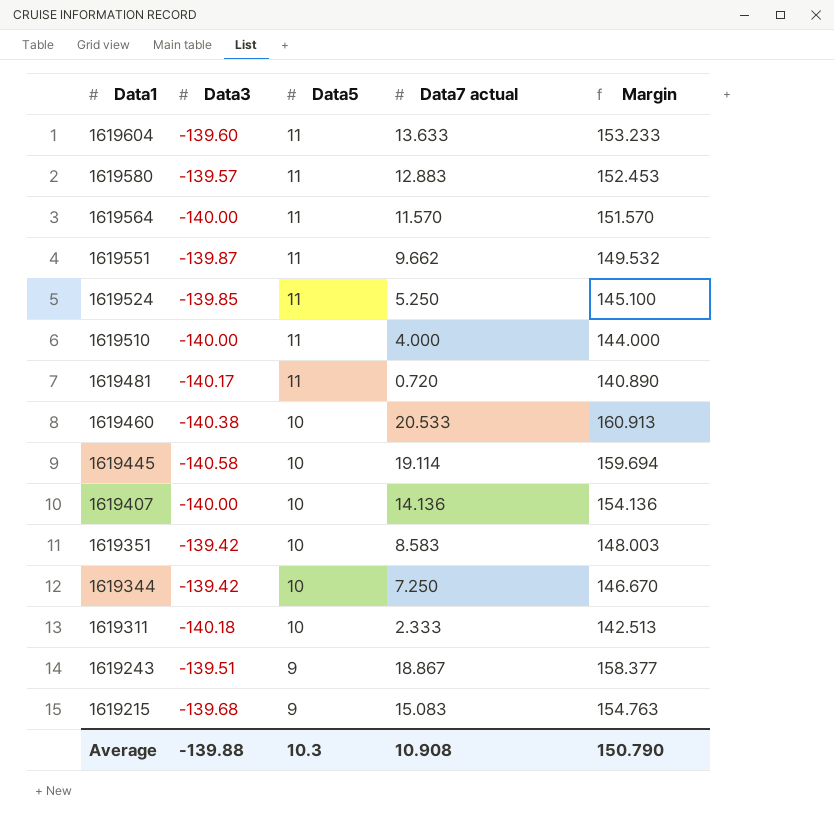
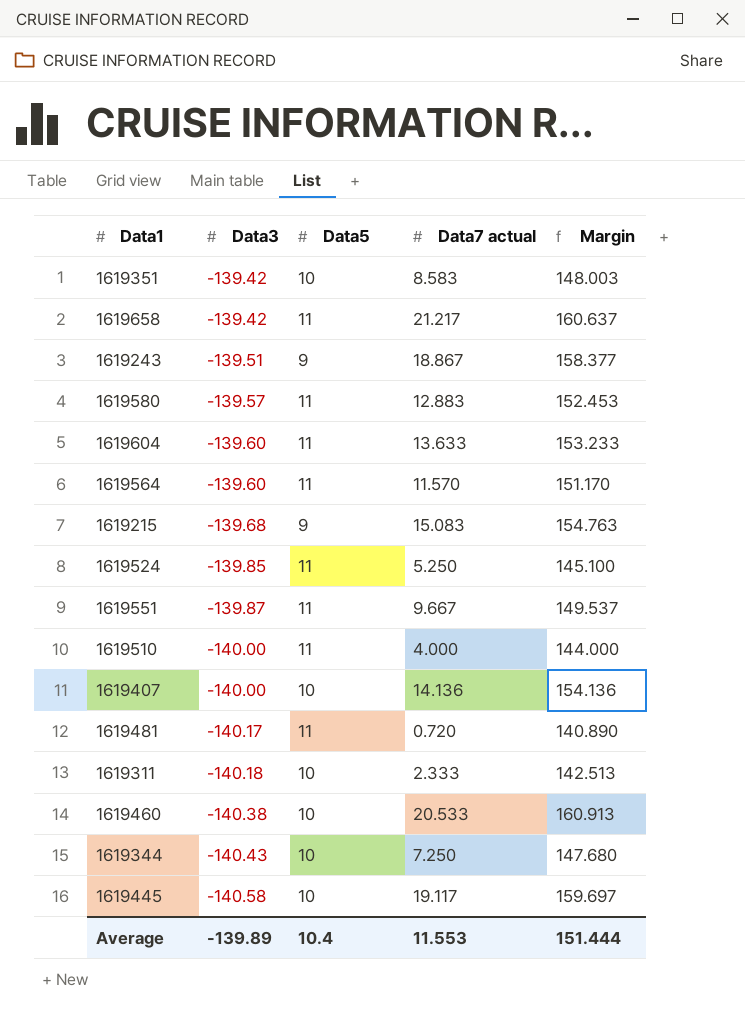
row order: Data1 descending -> Data3 descending
row 1619658: none -> -139.42 | 11 | 21.217 | 160.637
1619564 | Data3: -140.00 -> -139.60
1619564 | Margin: 151.570 -> 151.170
1619551 | Data7 actual: 9.662 -> 9.667
1619551 | Margin: 149.532 -> 149.537
1619344 | Data3: -139.42 -> -140.43
1619344 | Margin: 146.670 -> 147.680
1619445 | Data7 actual: 19.114 -> 19.117
1619445 | Margin: 159.694 -> 159.697
Average | Data3: -139.88 -> -139.89
Average | Data5: 10.3 -> 10.4
Average | Data7 actual: 10.908 -> 11.553
Average | Margin: 150.790 -> 151.444

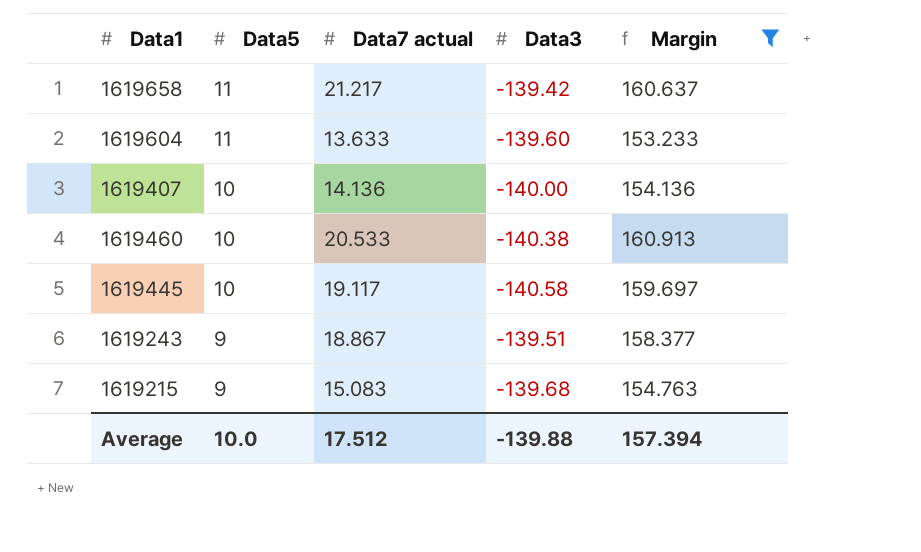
filter: none -> Margin >= 153.233
row order: Data3 descending -> Data5 descending
column Data3 | position: 2 -> 4
Average | Data5: 10.4 -> 10.0
Average | Data7 actual: 11.553 -> 17.512
Average | Data3: -139.89 -> -139.88
Average | Margin: 151.444 -> 157.394

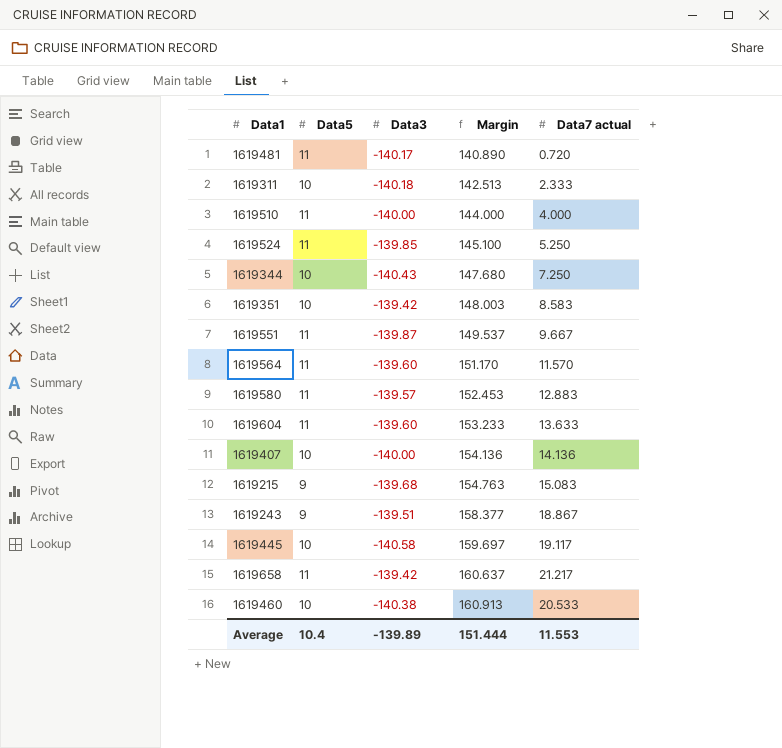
filter: Margin >= 153.233 -> none
row order: Data5 descending -> Margin ascending
column Data7 actual | position: 3 -> 5
Average | Data5: 10.0 -> 10.4
Average | Data3: -139.88 -> -139.89
Average | Margin: 157.394 -> 151.444
Average | Data7 actual: 17.512 -> 11.553

